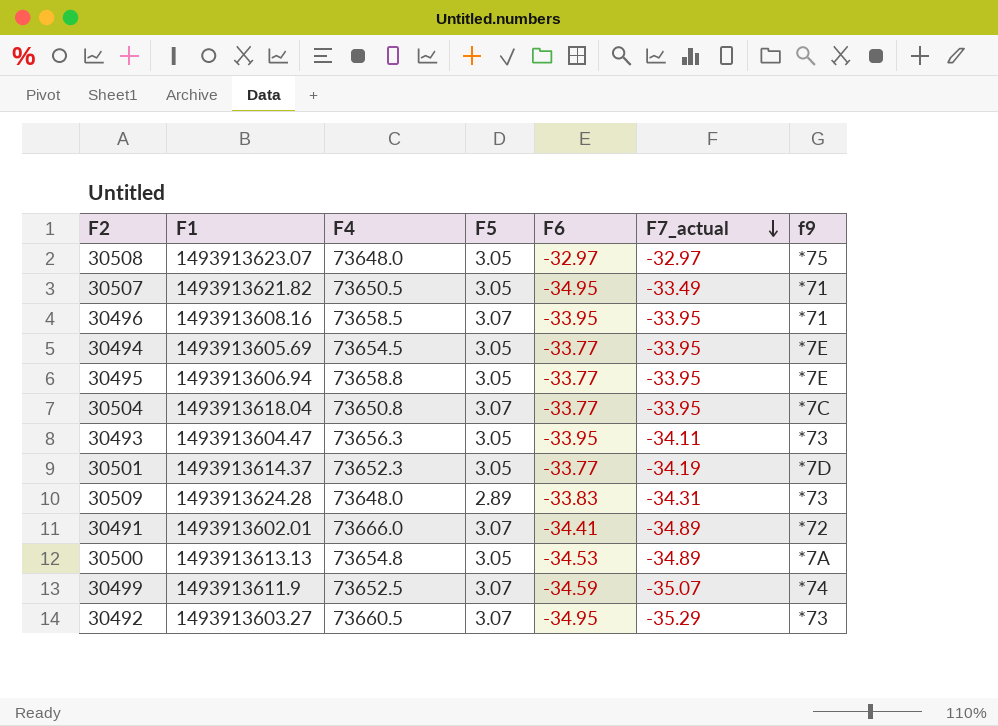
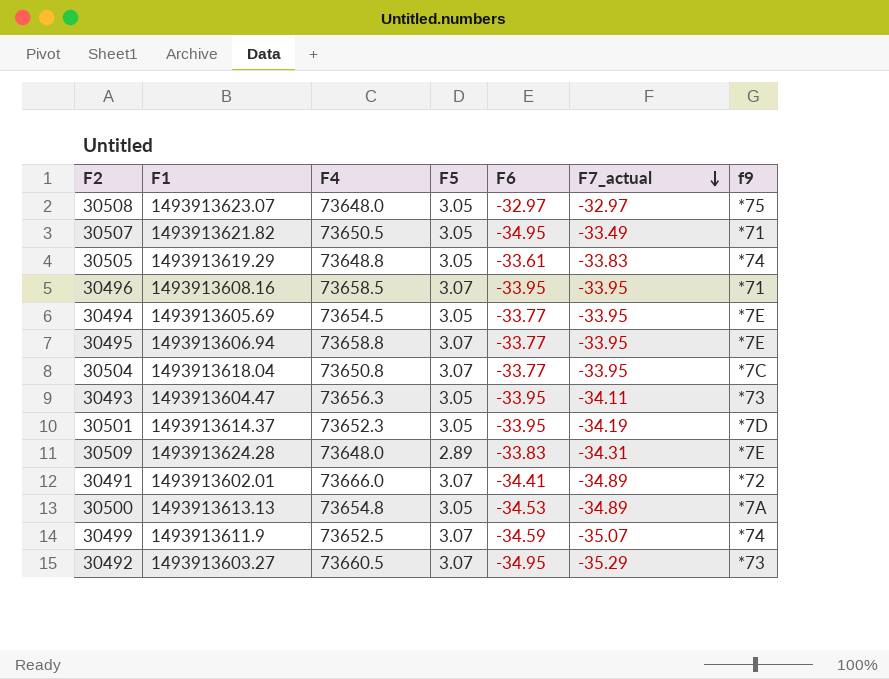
row 30505: none -> 1493913619.29 | 73648.8 | 3.05 | -33.61 | -33.83 | *74
30495 | F5: 3.05 -> 3.07
30501 | F6: -33.77 -> -33.95
30509 | f9: *73 -> *7E

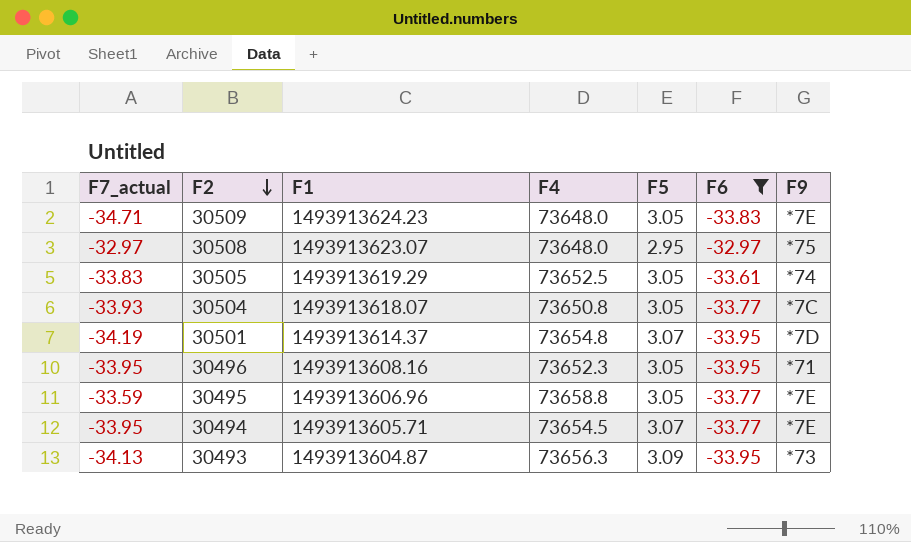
filter: none -> F6 >= -33.95
row order: F7_actual descending -> F2 descending
column F7_actual | position: 6 -> 1
column name: f9 -> F9
30509 | F7_actual: -34.31 -> -34.71
30509 | F1: 1493913624.28 -> 1493913624.23
30509 | F5: 2.89 -> 3.05
30508 | F5: 3.05 -> 2.95
30505 | F4: 73648.8 -> 73652.5
30504 | F7_actual: -33.95 -> -33.93
30504 | F1: 1493913618.04 -> 1493913618.07
30504 | F5: 3.07 -> 3.05
30501 | F4: 73652.3 -> 73654.8
30501 | F5: 3.05 -> 3.07
30496 | F4: 73658.5 -> 73652.3
30496 | F5: 3.07 -> 3.05
30495 | F7_actual: -33.95 -> -33.59
30495 | F1: 1493913606.94 -> 1493913606.96
30495 | F5: 3.07 -> 3.05
30494 | F1: 1493913605.69 -> 1493913605.71
30494 | F5: 3.05 -> 3.07
30493 | F7_actual: -34.11 -> -34.13
30493 | F1: 1493913604.47 -> 1493913604.87
30493 | F5: 3.05 -> 3.09

